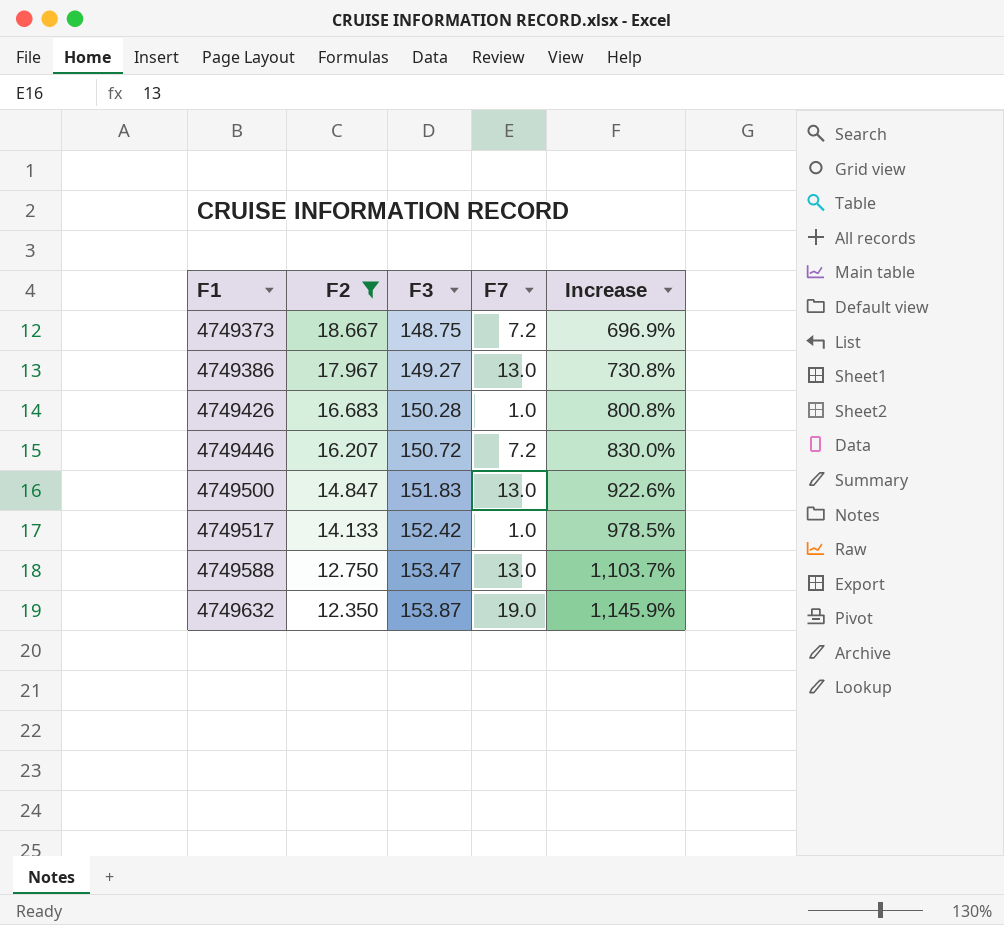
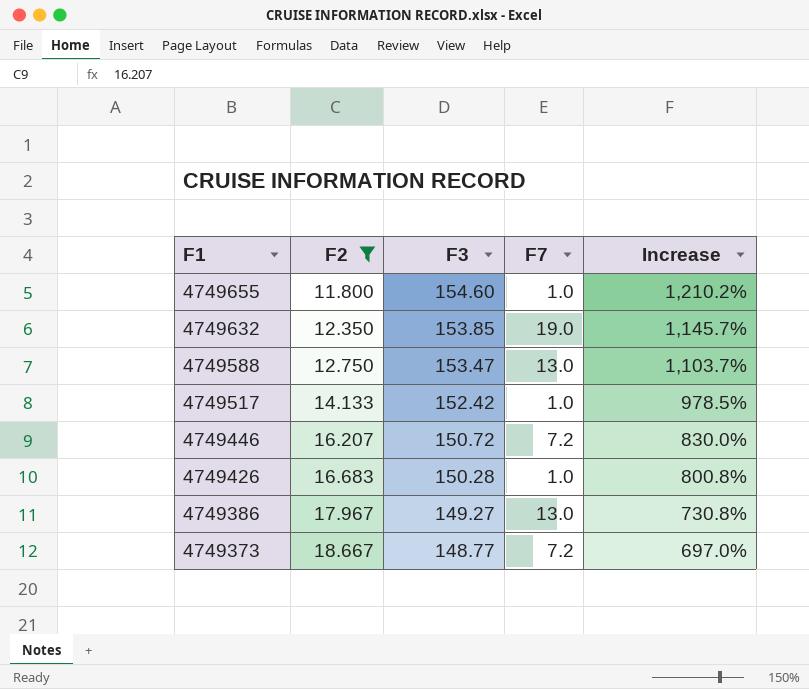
row order: F1 ascending -> F1 descending
row 4749500: 14.847 | 151.83 | 13.0 | 922.6% -> none
row 4749655: none -> 11.800 | 154.60 | 1.0 | 1,210.2%
4749632 | F3: 153.87 -> 153.85
4749632 | Increase: 1,145.9% -> 1,145.7%
4749373 | F3: 148.75 -> 148.77
4749373 | Increase: 696.9% -> 697.0%

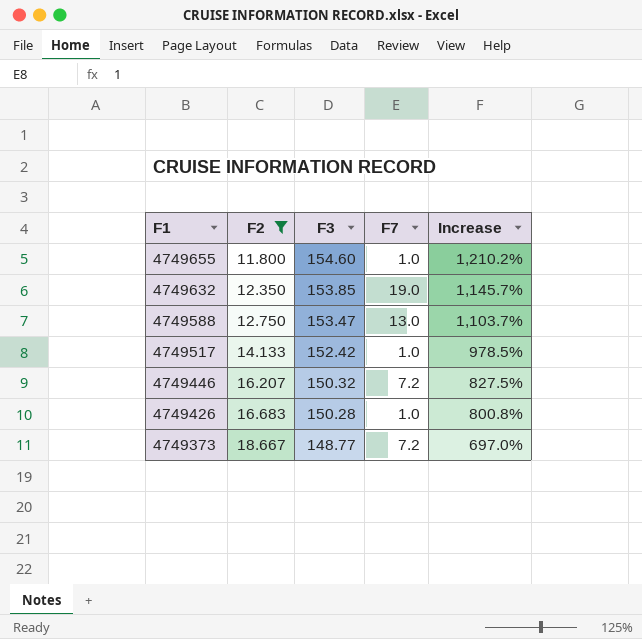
row 4749386: 17.967 | 149.27 | 13.0 | 730.8% -> none
4749446 | F3: 150.72 -> 150.32
4749446 | Increase: 830.0% -> 827.5%

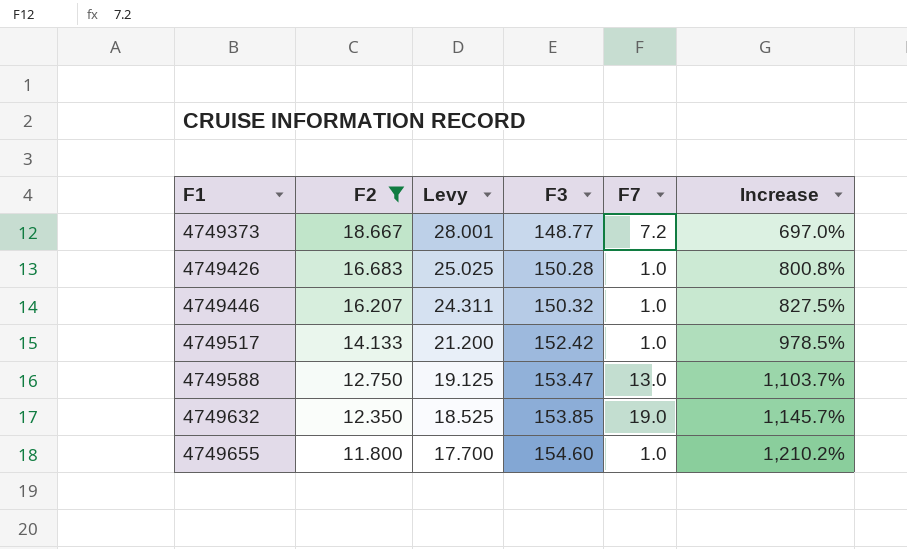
row order: F1 descending -> F1 ascending
column Levy | formula: none -> [F2] * 1.5
4749446 | F7: 7.2 -> 1.0

